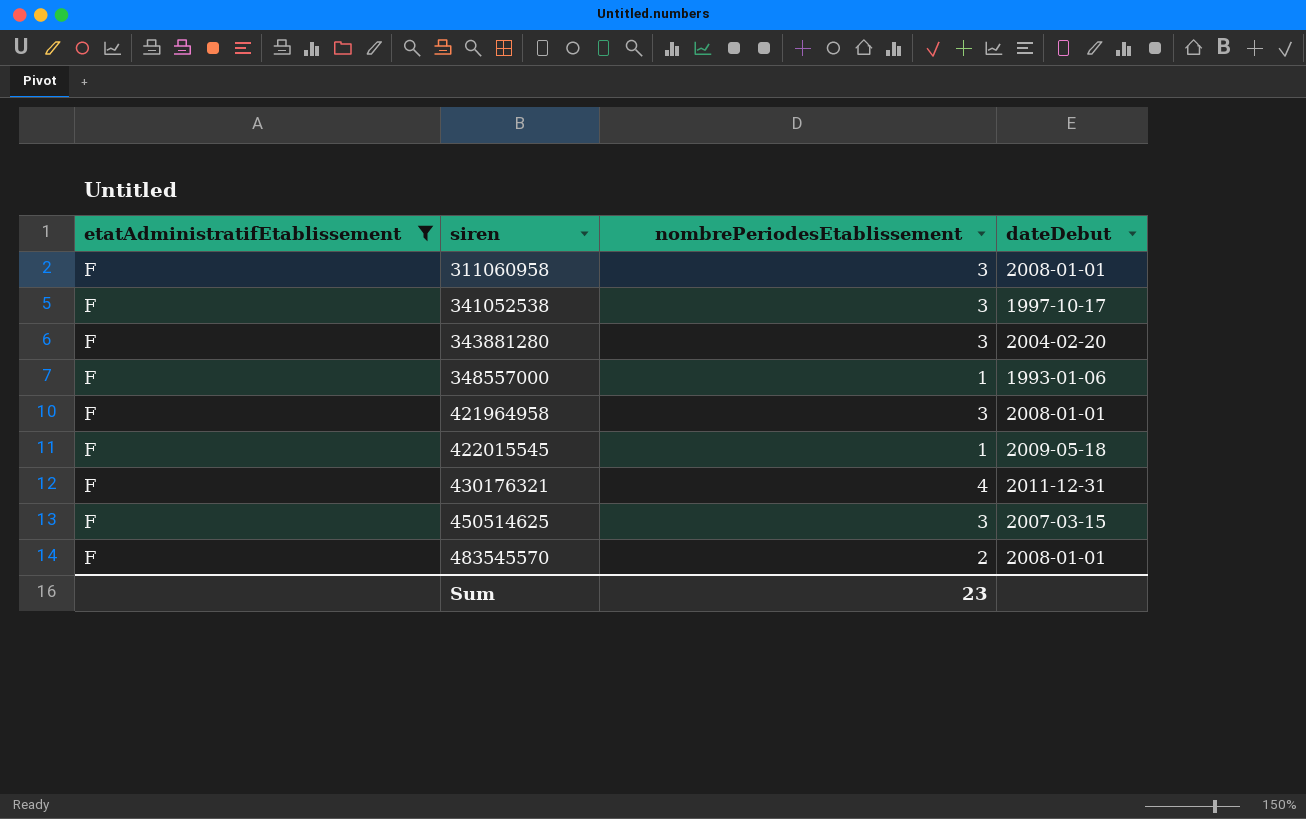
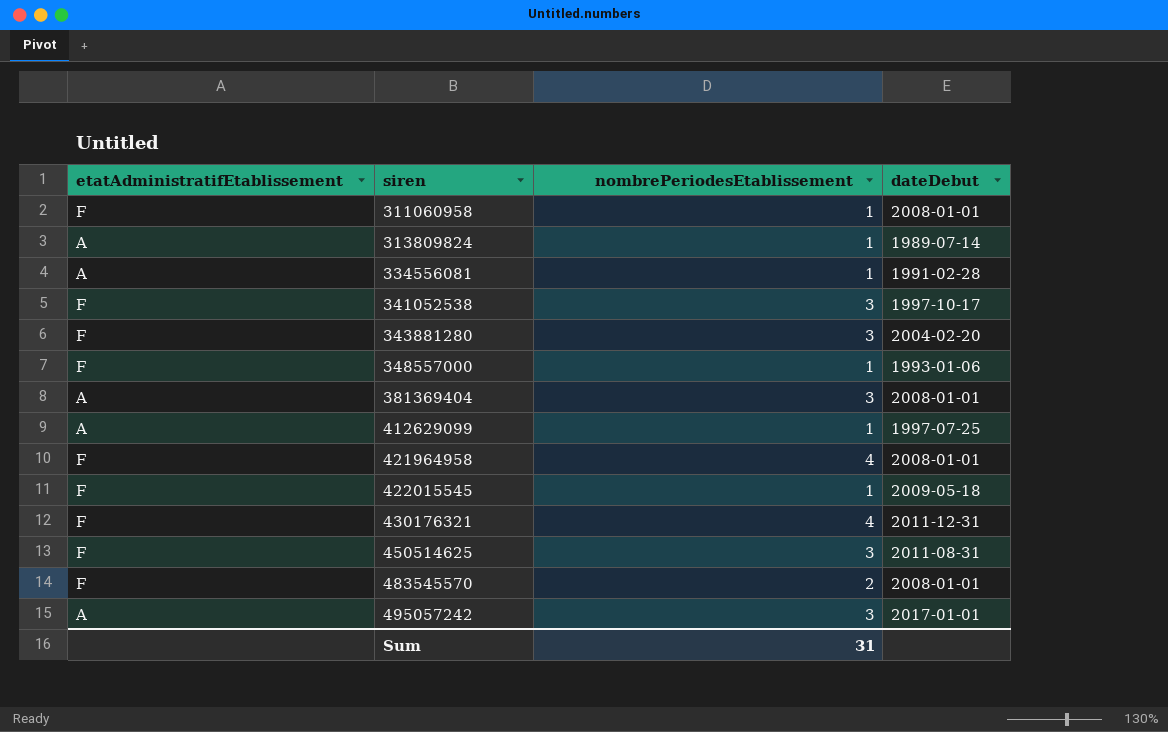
filter: etatAdministratifEtablissement = F -> none
311060958 | nombrePeriodesEtablissement: 3 -> 1
421964958 | nombrePeriodesEtablissement: 3 -> 4
450514625 | dateDebut: 2007-03-15 -> 2011-08-31
Sum | nombrePeriodesEtablissement: 23 -> 31

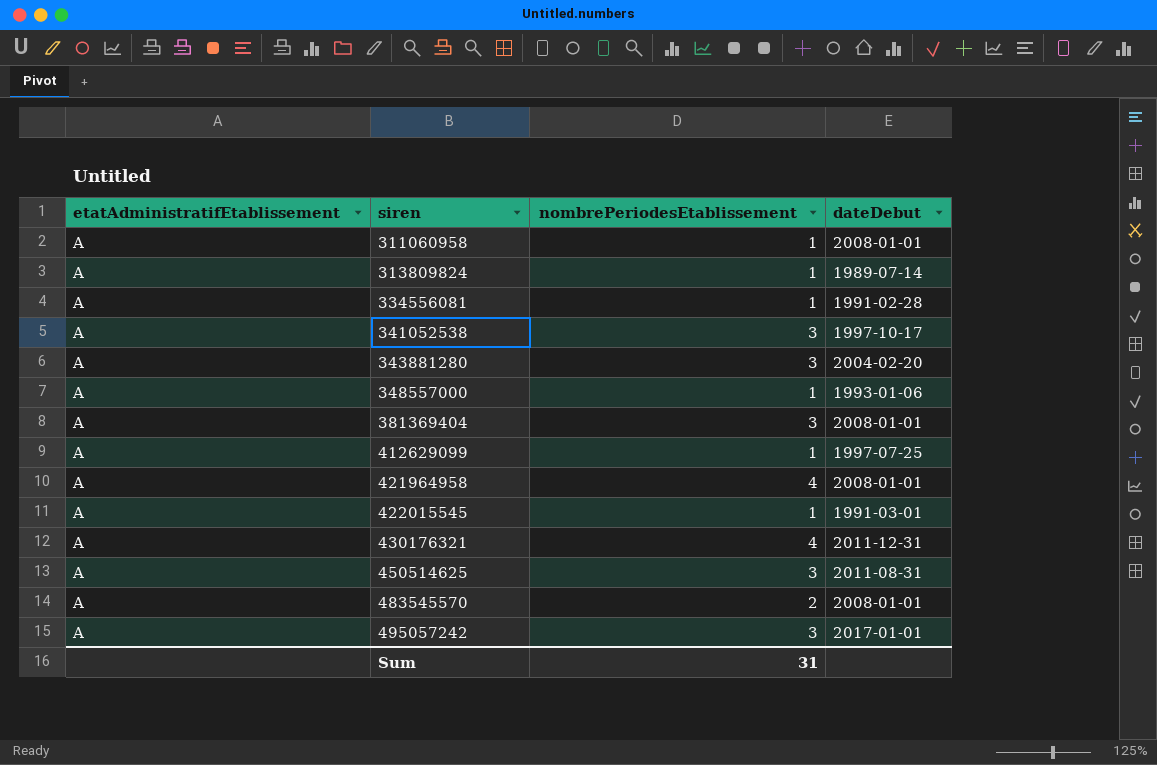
311060958 | etatAdministratifEtablissement: F -> A
341052538 | etatAdministratifEtablissement: F -> A
343881280 | etatAdministratifEtablissement: F -> A
348557000 | etatAdministratifEtablissement: F -> A
421964958 | etatAdministratifEtablissement: F -> A
422015545 | etatAdministratifEtablissement: F -> A
422015545 | dateDebut: 2009-05-18 -> 1991-03-01
430176321 | etatAdministratifEtablissement: F -> A
450514625 | etatAdministratifEtablissement: F -> A
483545570 | etatAdministratifEtablissement: F -> A

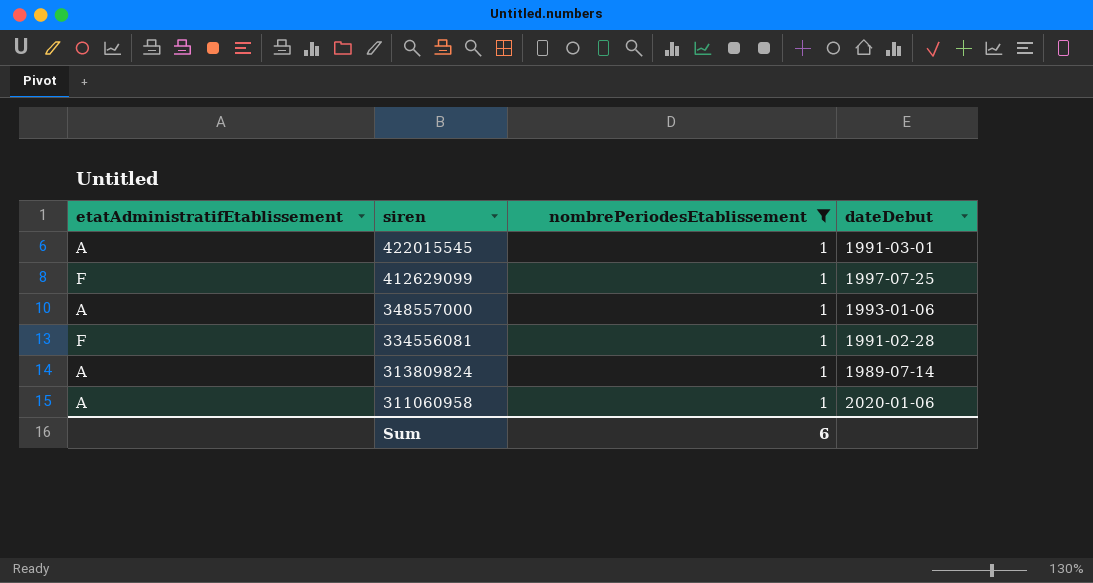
filter: none -> nombrePeriodesEtablissement = 1
row order: siren ascending -> siren descending
412629099 | etatAdministratifEtablissement: A -> F
334556081 | etatAdministratifEtablissement: A -> F
311060958 | dateDebut: 2008-01-01 -> 2020-01-06
Sum | nombrePeriodesEtablissement: 31 -> 6

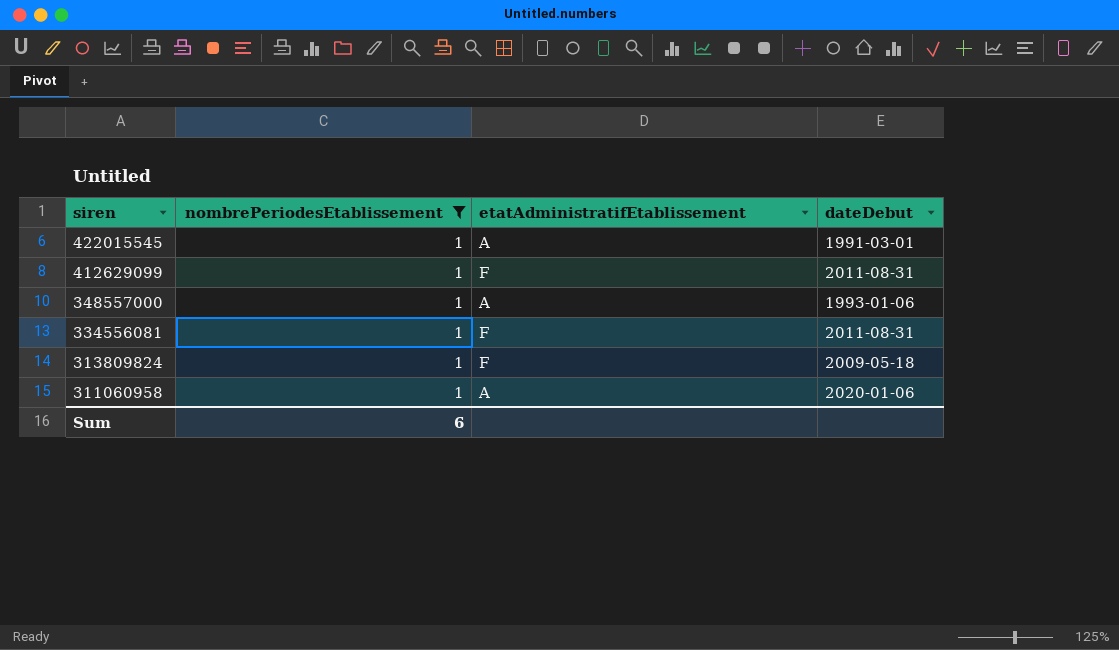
column etatAdministratifEtablissement | position: 1 -> 3
412629099 | dateDebut: 1997-07-25 -> 2011-08-31
334556081 | dateDebut: 1991-02-28 -> 2011-08-31
313809824 | etatAdministratifEtablissement: A -> F
313809824 | dateDebut: 1989-07-14 -> 2009-05-18

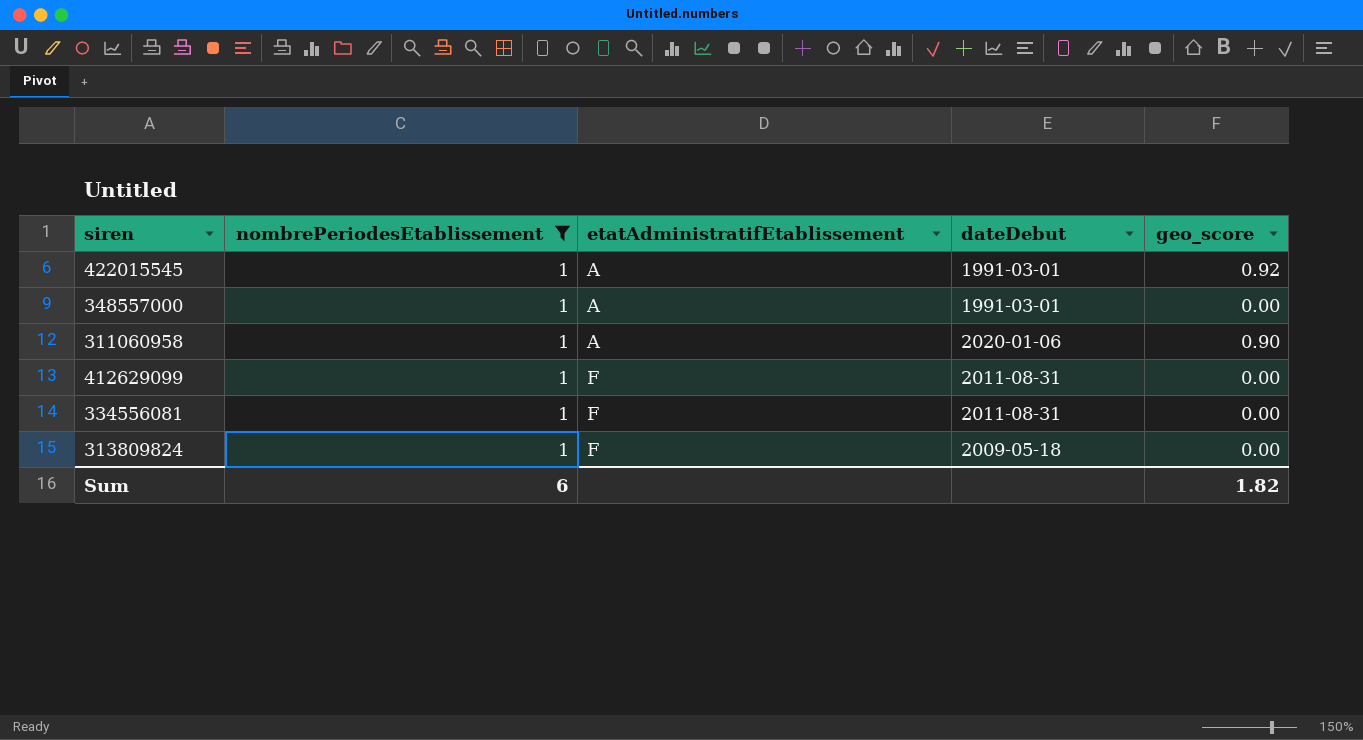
row order: siren descending -> etatAdministratifEtablissement ascending
column geo_score | position: none -> 5
348557000 | dateDebut: 1993-01-06 -> 1991-03-01

